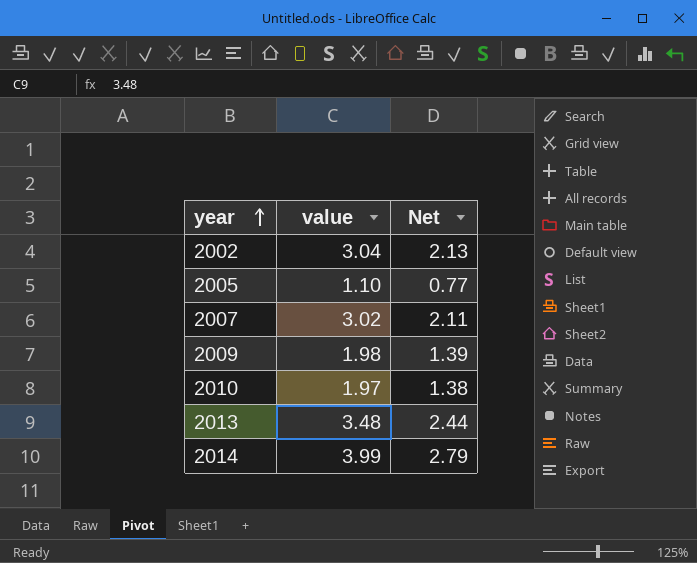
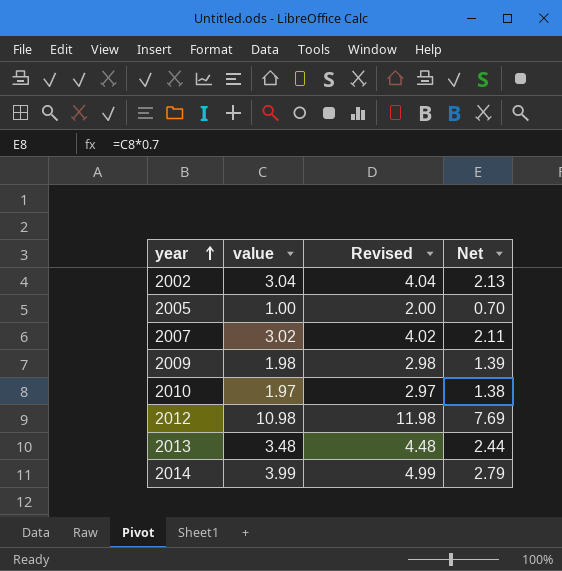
column Revised | formula: none -> [value] + 1
2005 | value: 1.10 -> 1.00
2005 | Net: 0.77 -> 0.70
row 2012: none -> 10.98 | 11.98 | 7.69

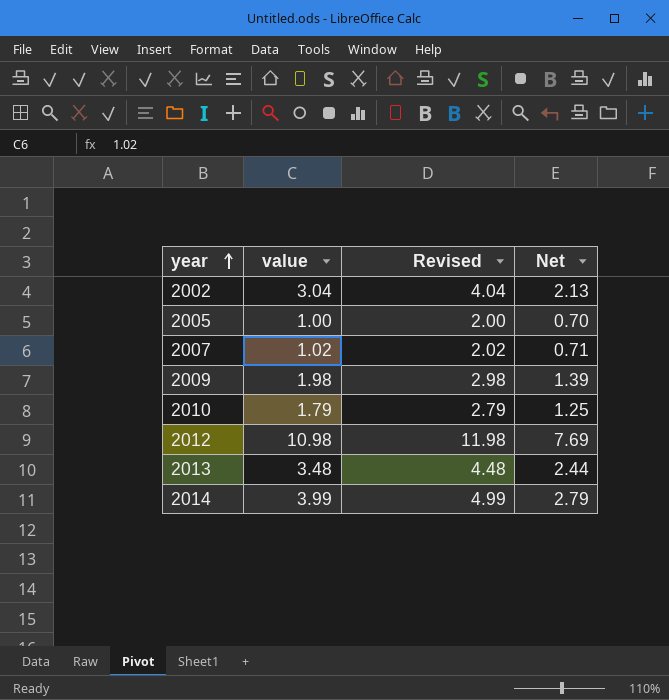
2007 | value: 3.02 -> 1.02
2007 | Revised: 4.02 -> 2.02
2007 | Net: 2.11 -> 0.71
2010 | value: 1.97 -> 1.79
2010 | Revised: 2.97 -> 2.79
2010 | Net: 1.38 -> 1.25

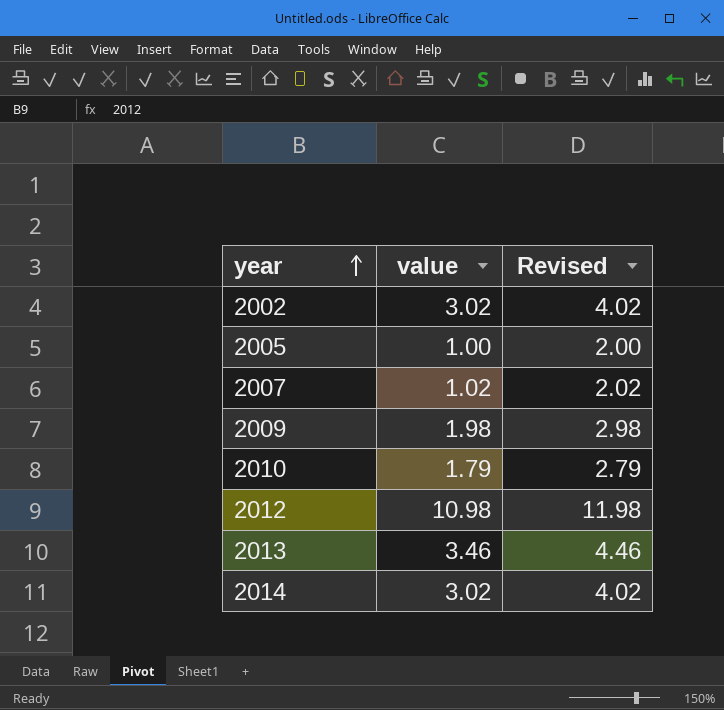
column Net | formula: [value] * 0.7 -> none
2002 | value: 3.04 -> 3.02
2002 | Revised: 4.04 -> 4.02
2013 | value: 3.48 -> 3.46
2013 | Revised: 4.48 -> 4.46
2014 | value: 3.99 -> 3.02
2014 | Revised: 4.99 -> 4.02

